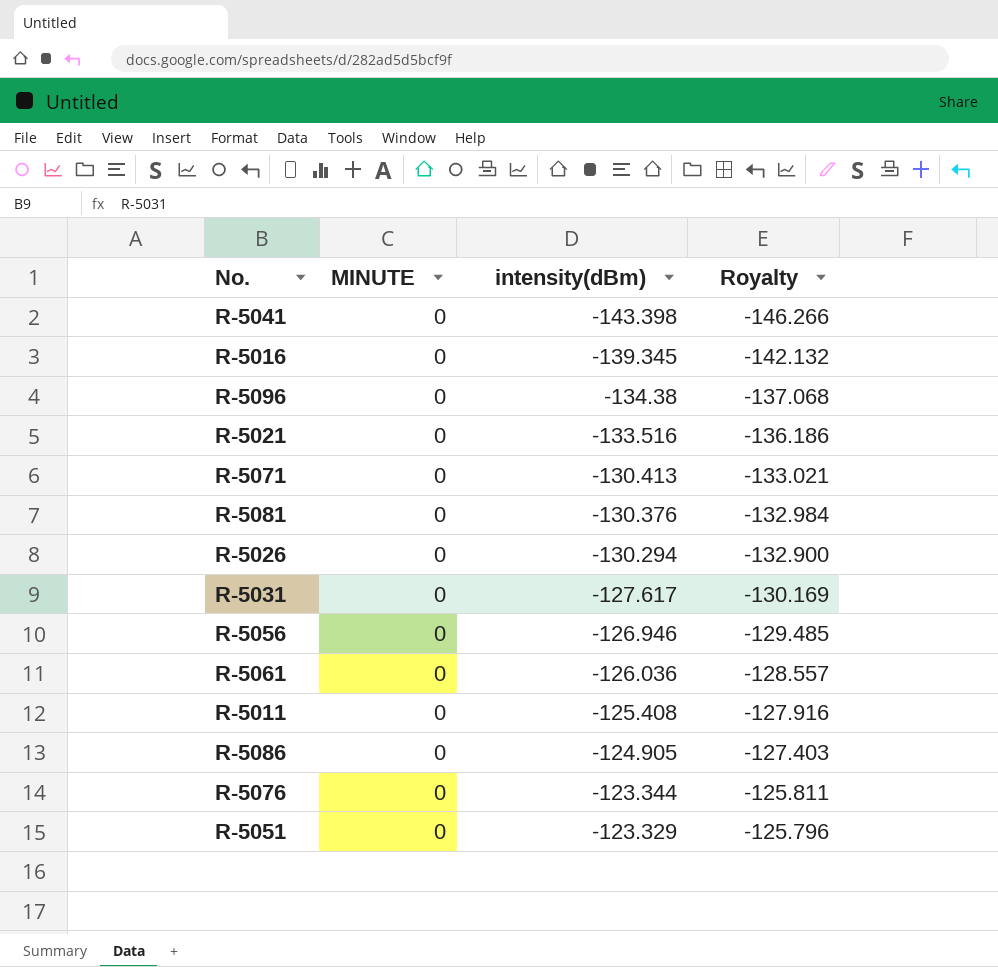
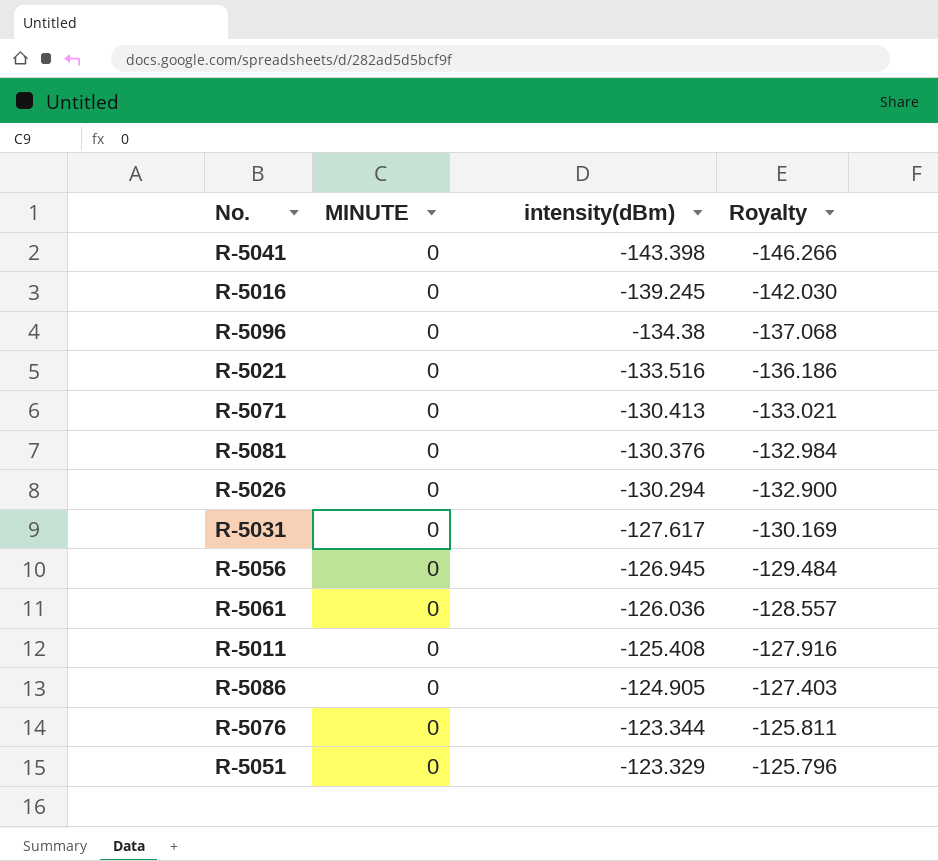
R-5016 | intensity(dBm): -139.345 -> -139.245
R-5016 | Royalty: -142.132 -> -142.030
R-5056 | intensity(dBm): -126.946 -> -126.945
R-5056 | Royalty: -129.485 -> -129.484

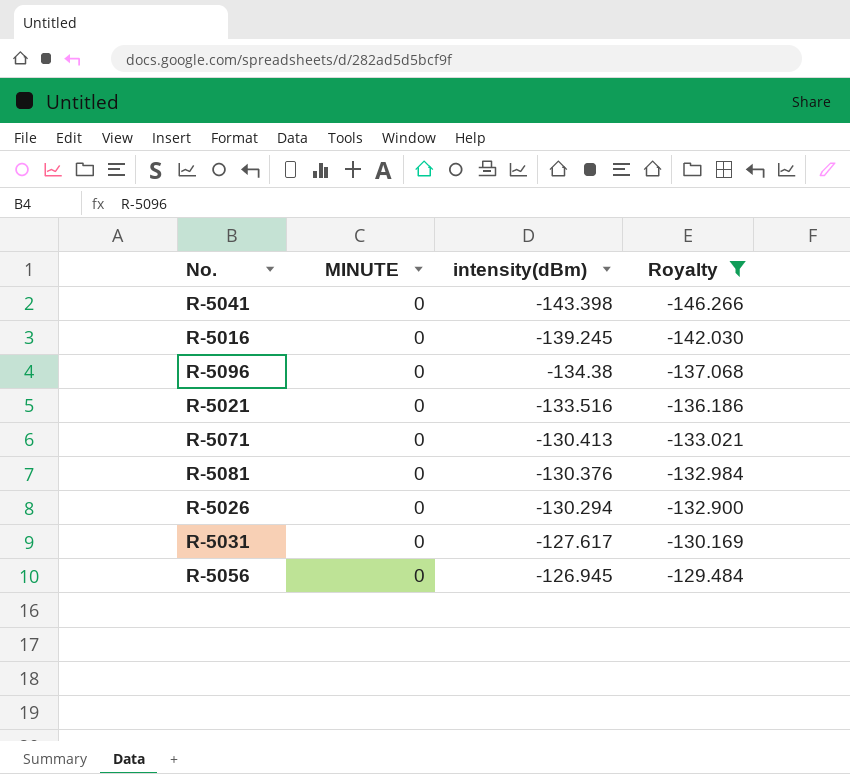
filter: none -> Royalty <= -129.484

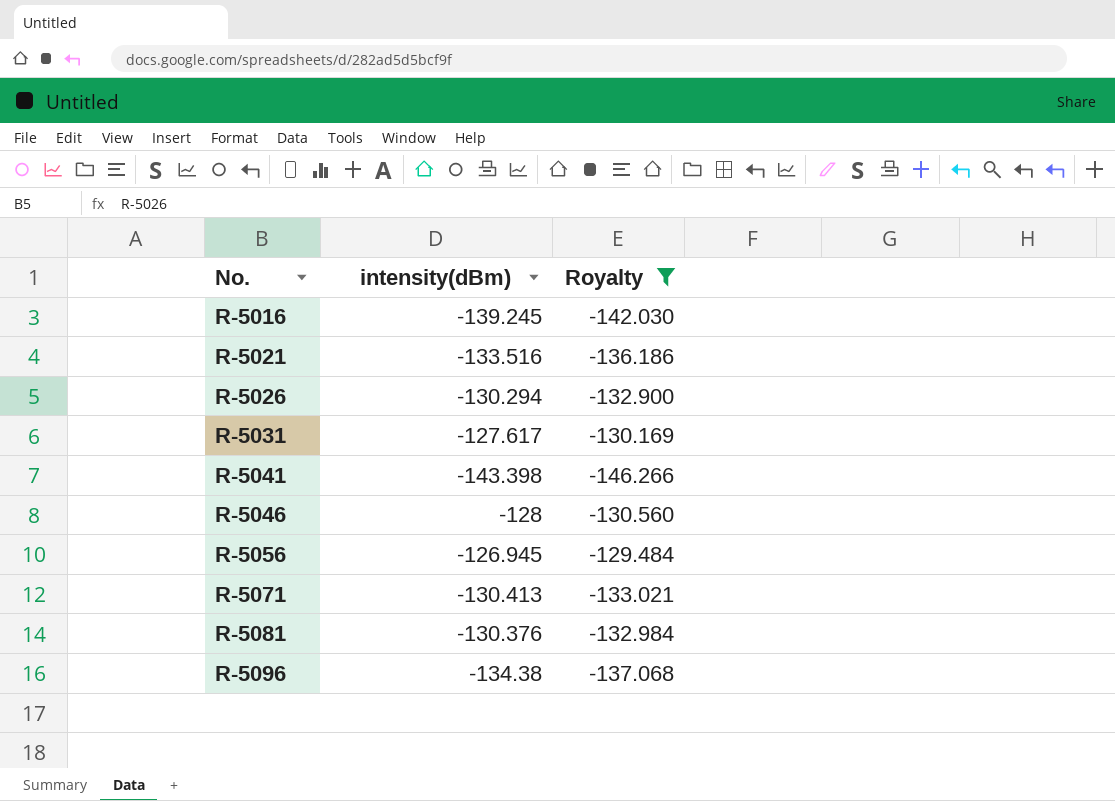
row order: intensity(dBm) ascending -> No. ascending
column MINUTE | position: 2 -> none
row R-5046: none -> -128 | -130.560

